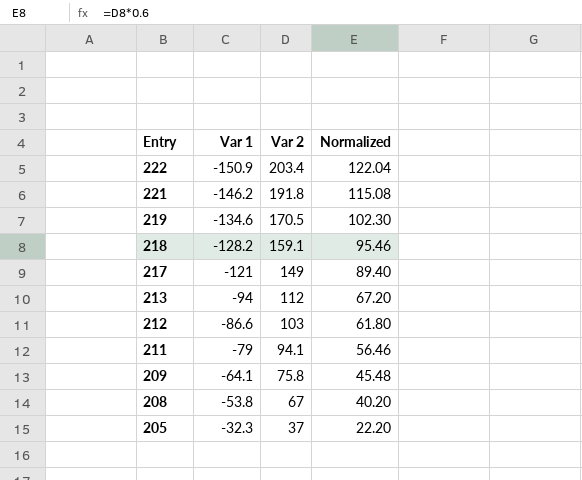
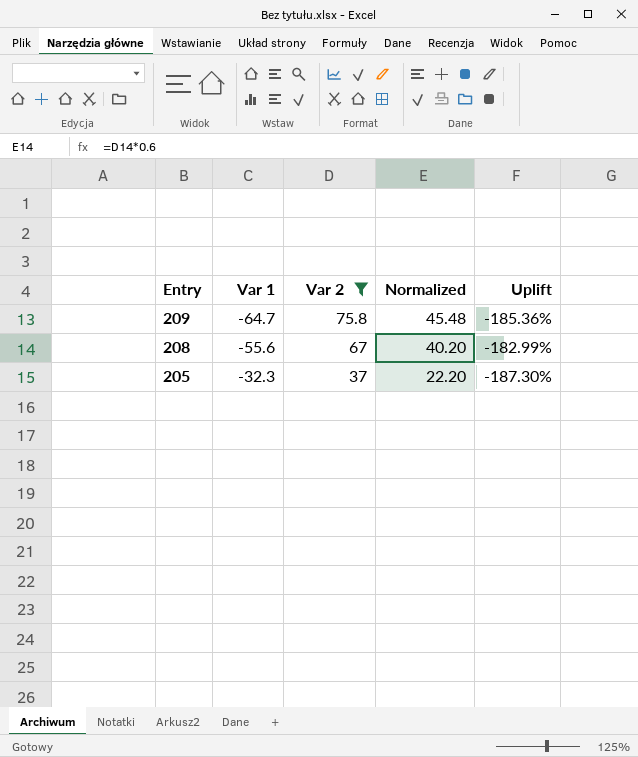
filter: none -> Var 2 <= 75.8
column Uplift | formula: none -> ([Var 1] - [Var 2]) / [Var 2]
209 | Var 1: -64.1 -> -64.7
208 | Var 1: -53.8 -> -55.6

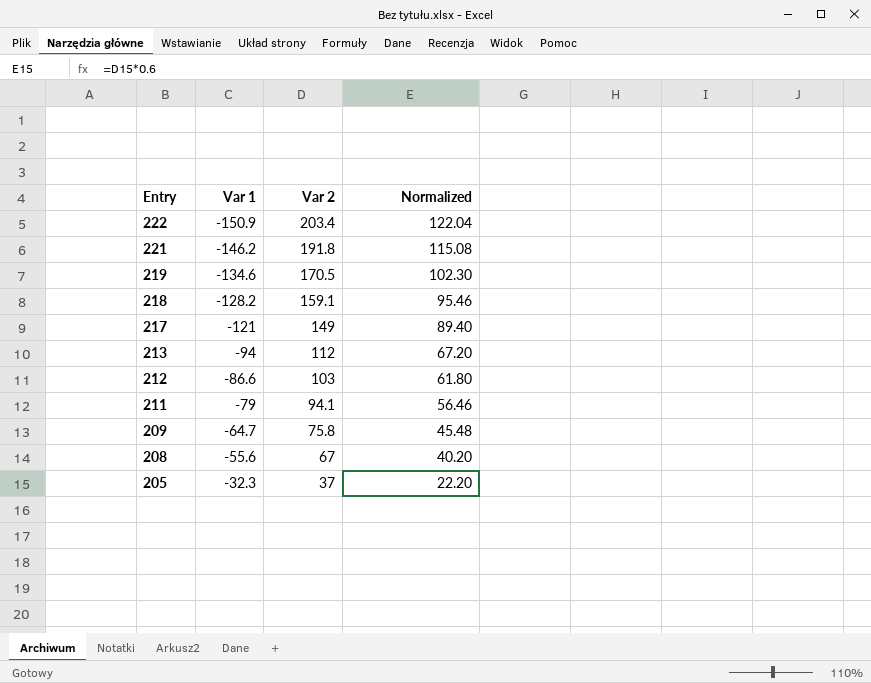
filter: Var 2 <= 75.8 -> none
column Uplift | formula: ([Var 1] - [Var 2]) / [Var 2] -> none

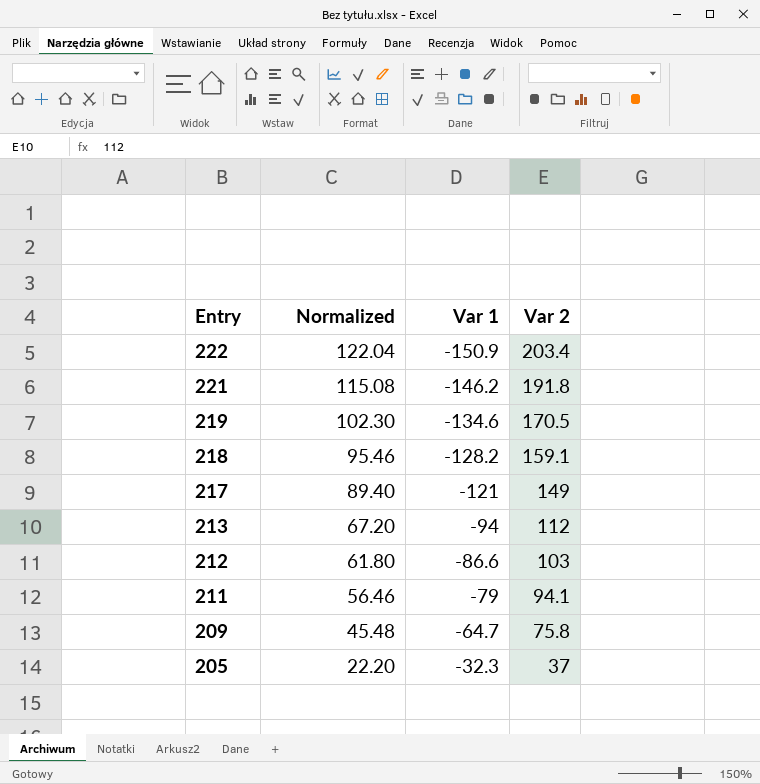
column Normalized | position: 4 -> 2
row 208: -55.6 | 67 | 40.20 -> none

